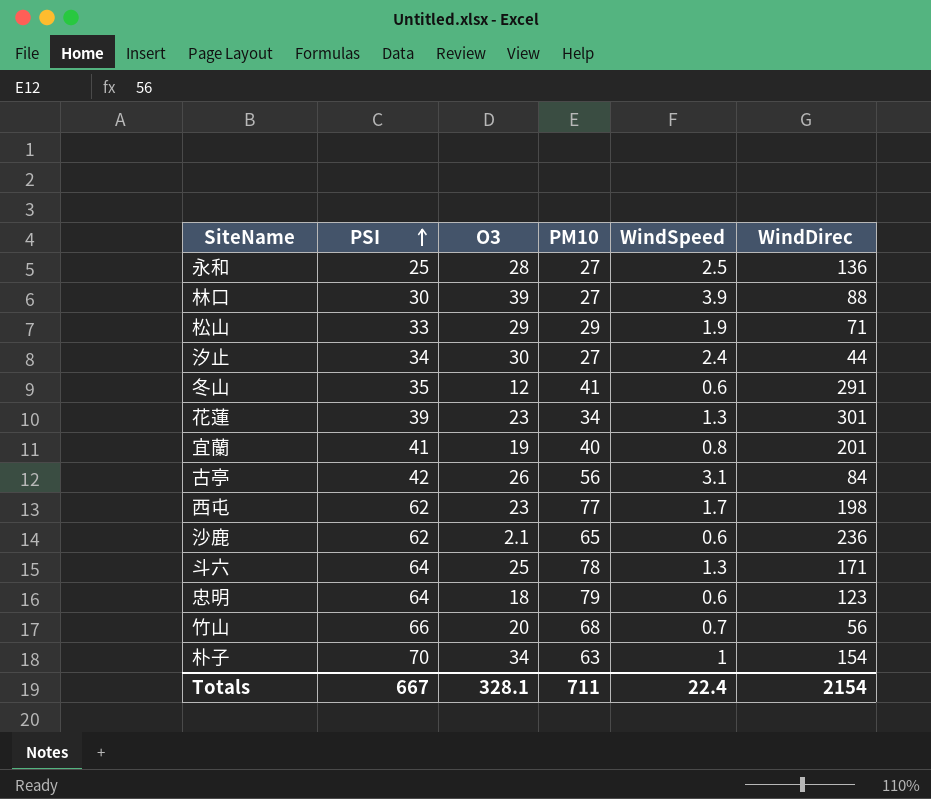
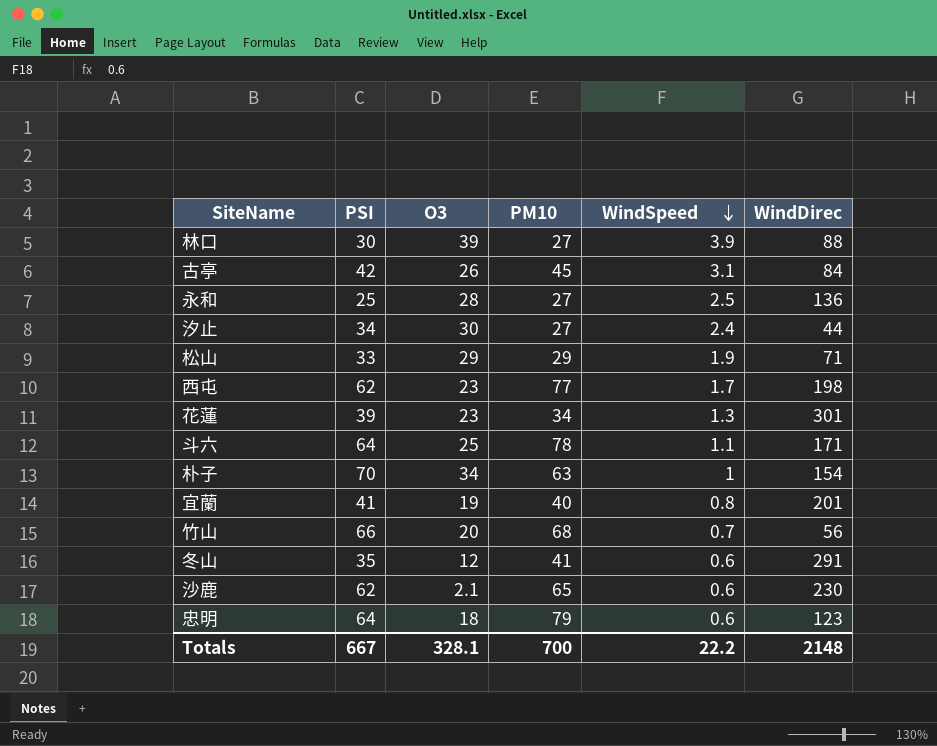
row order: PSI ascending -> WindSpeed descending
古亭 | PM10: 56 -> 45
斗六 | WindSpeed: 1.3 -> 1.1
沙鹿 | WindDirec: 236 -> 230
Totals | PM10: 711 -> 700
Totals | WindSpeed: 22.4 -> 22.2
Totals | WindDirec: 2154 -> 2148

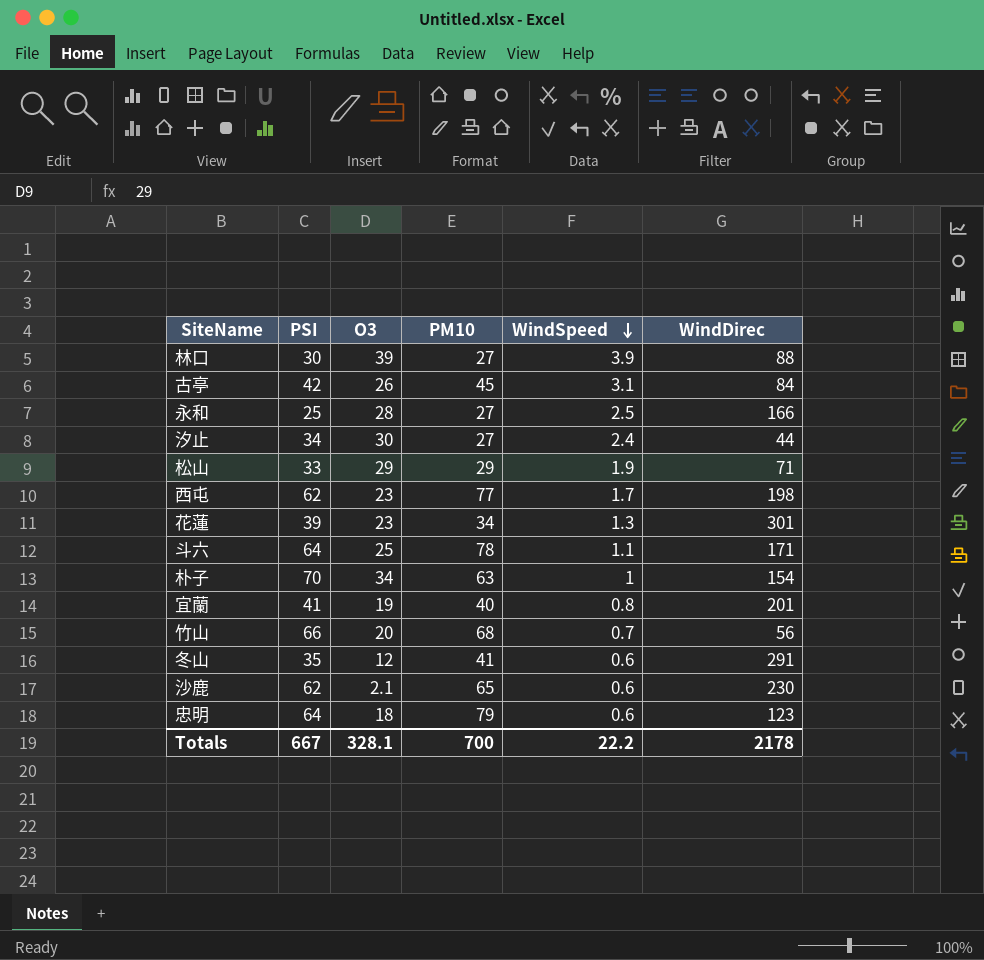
永和 | WindDirec: 136 -> 166
Totals | WindDirec: 2148 -> 2178

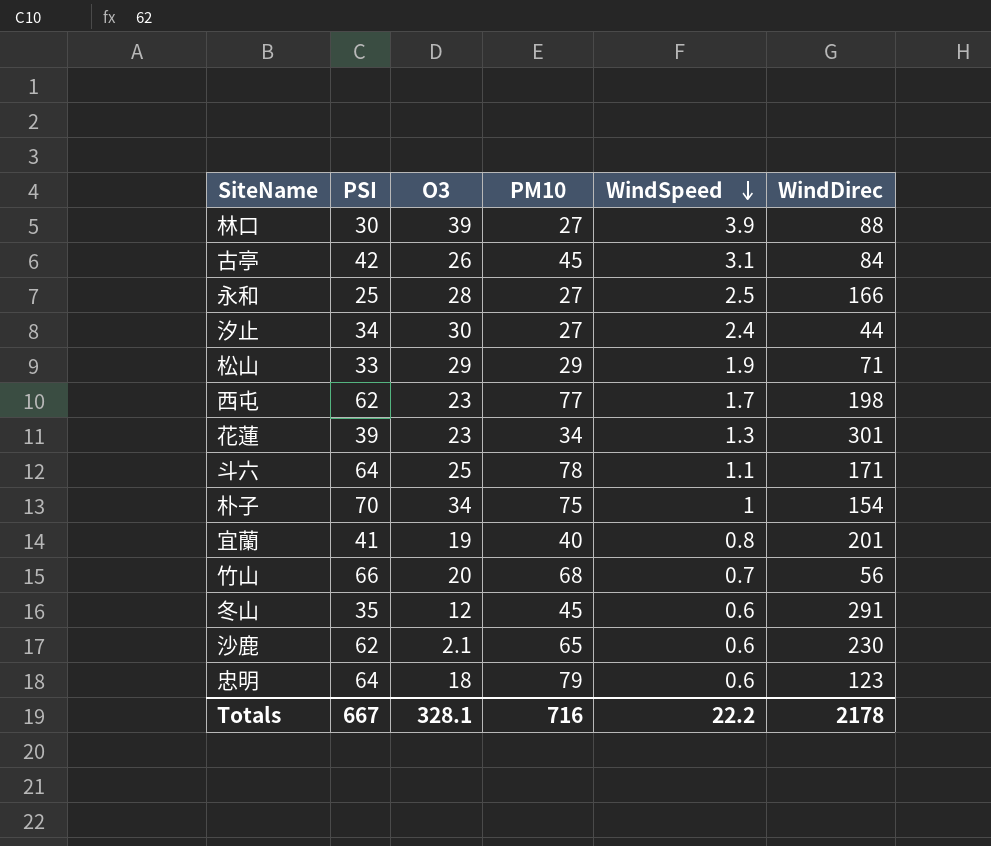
朴子 | PM10: 63 -> 75
冬山 | PM10: 41 -> 45
Totals | PM10: 700 -> 716

